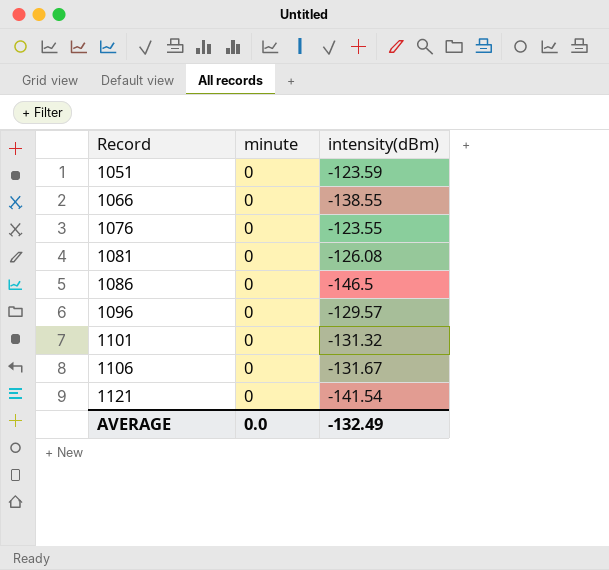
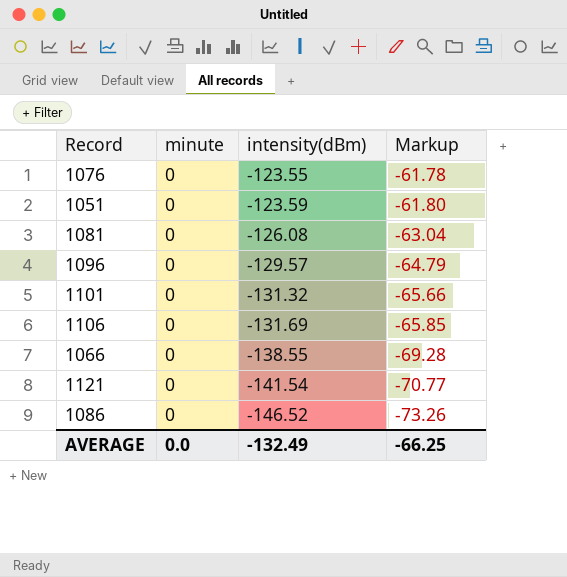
row order: Record ascending -> intensity(dBm) descending
column Markup | formula: none -> [intensity(dBm)] * 0.5
1106 | intensity(dBm): -131.67 -> -131.69
1086 | intensity(dBm): -146.5 -> -146.52

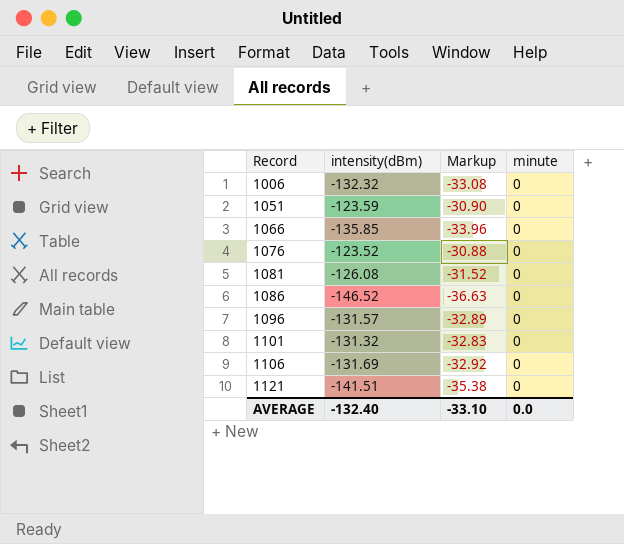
row order: intensity(dBm) descending -> Record ascending
column Markup | formula: [intensity(dBm)] * 0.5 -> [intensity(dBm)] * 0.25
column minute | position: 2 -> 4
row 1006: none -> -132.32 | -33.08 | 0
1066 | intensity(dBm): -138.55 -> -135.85
1076 | intensity(dBm): -123.55 -> -123.52
1096 | intensity(dBm): -129.57 -> -131.57
1121 | intensity(dBm): -141.54 -> -141.51
AVERAGE | intensity(dBm): -132.49 -> -132.40
AVERAGE | Markup: -66.25 -> -33.10

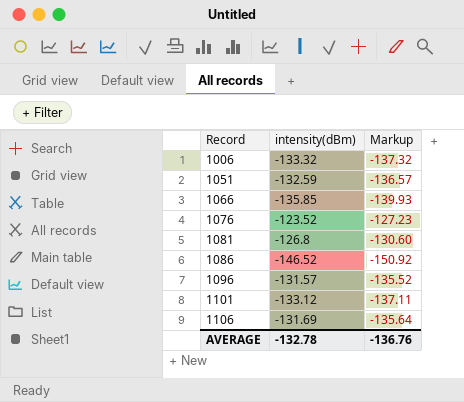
column minute | position: 4 -> none
column Markup | formula: [intensity(dBm)] * 0.25 -> [intensity(dBm)] * 1.03
row 1121: -141.51 | -35.38 | 0 -> none
1006 | intensity(dBm): -132.32 -> -133.32
1051 | intensity(dBm): -123.59 -> -132.59
1081 | intensity(dBm): -126.08 -> -126.8
1101 | intensity(dBm): -131.32 -> -133.12
AVERAGE | intensity(dBm): -132.40 -> -132.78
AVERAGE | Markup: -33.10 -> -136.76

